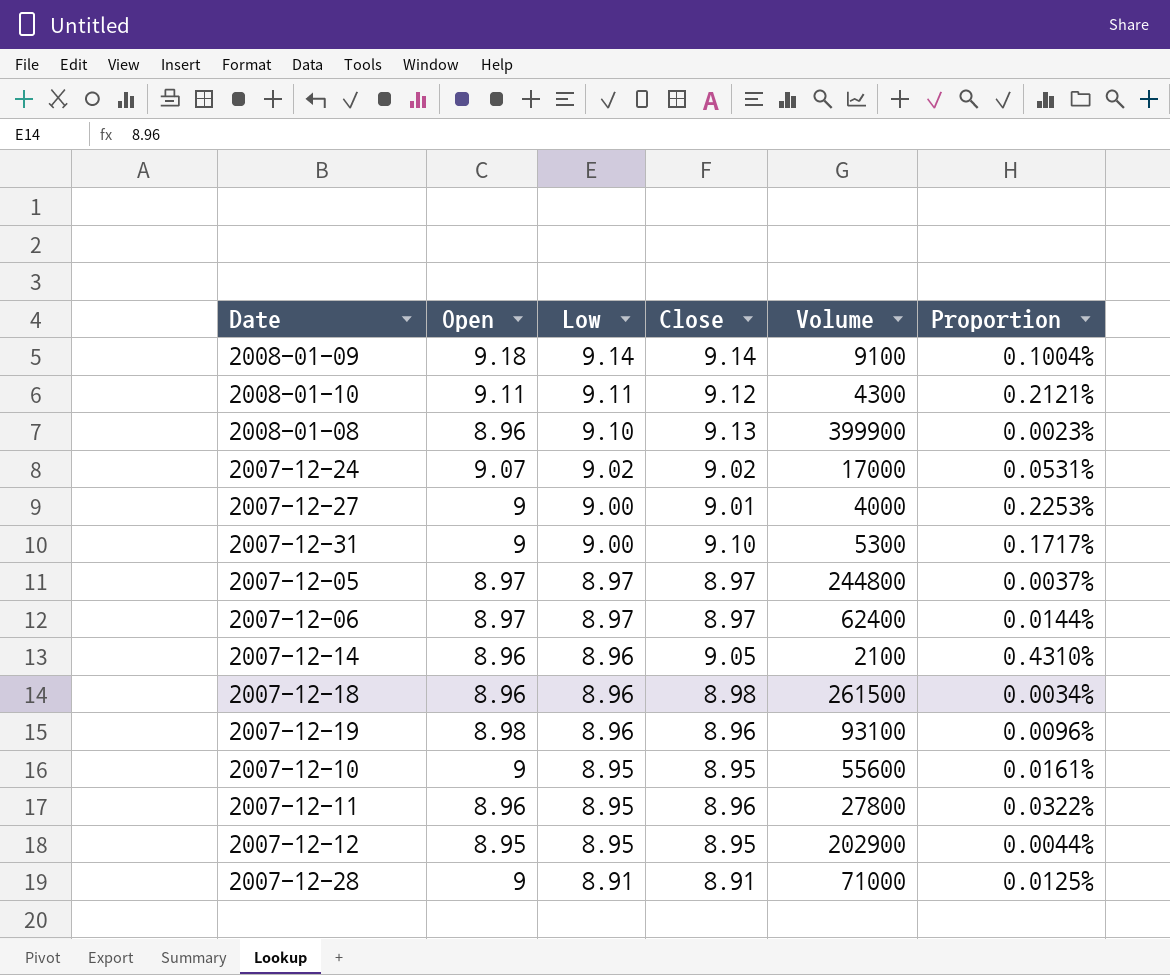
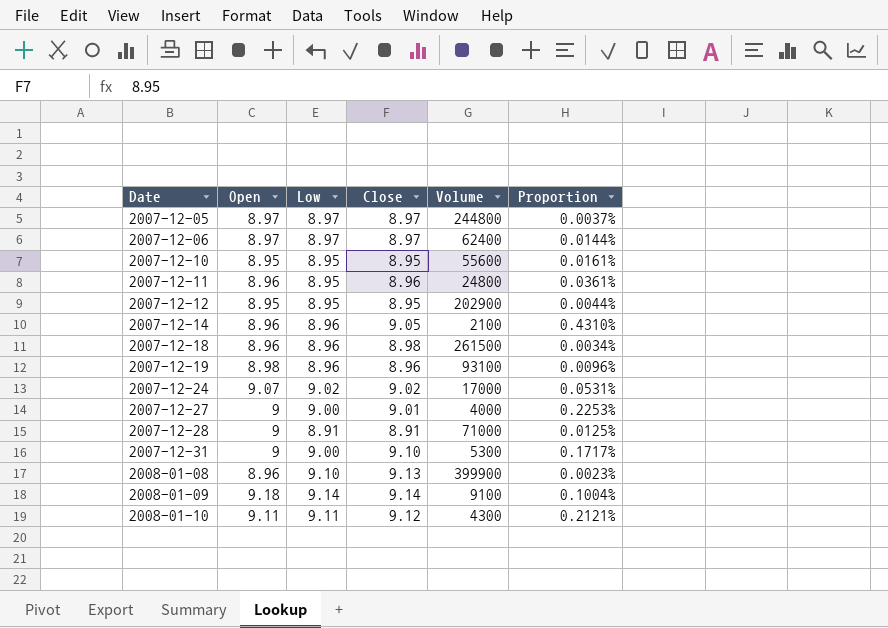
row order: Low descending -> Date ascending
2007-12-10 | Open: 9 -> 8.95
2007-12-11 | Volume: 27800 -> 24800
2007-12-11 | Proportion: 0.0322% -> 0.0361%

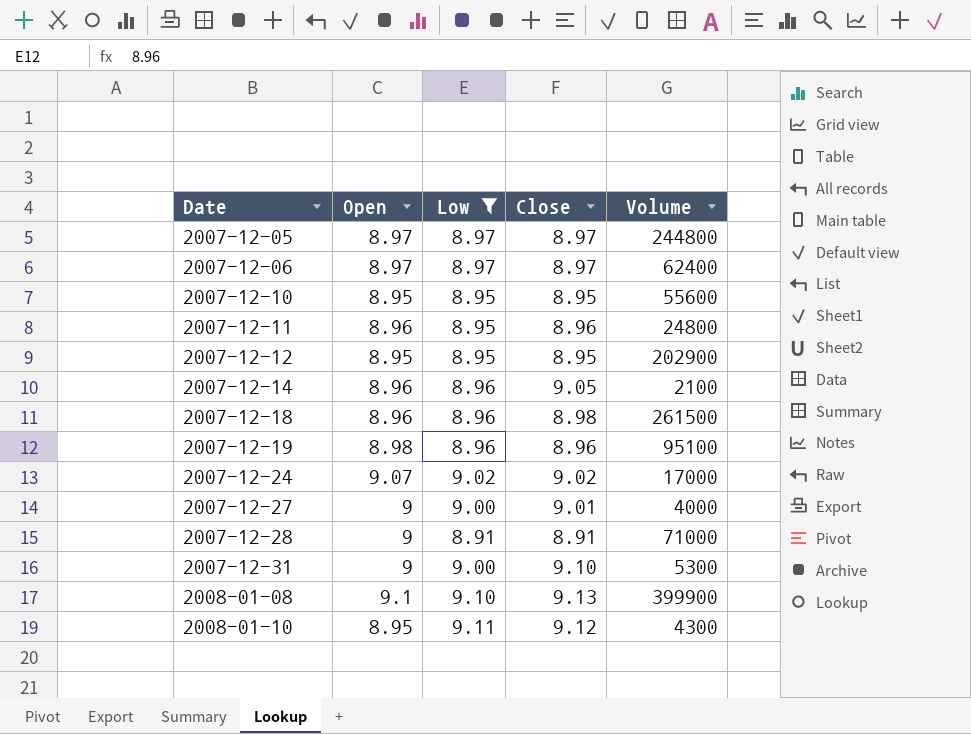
filter: none -> Low != 9.14
column Proportion | formula: [Close] / [Volume] -> none
2007-12-19 | Volume: 93100 -> 95100
2008-01-08 | Open: 8.96 -> 9.1
2008-01-10 | Open: 9.11 -> 8.95

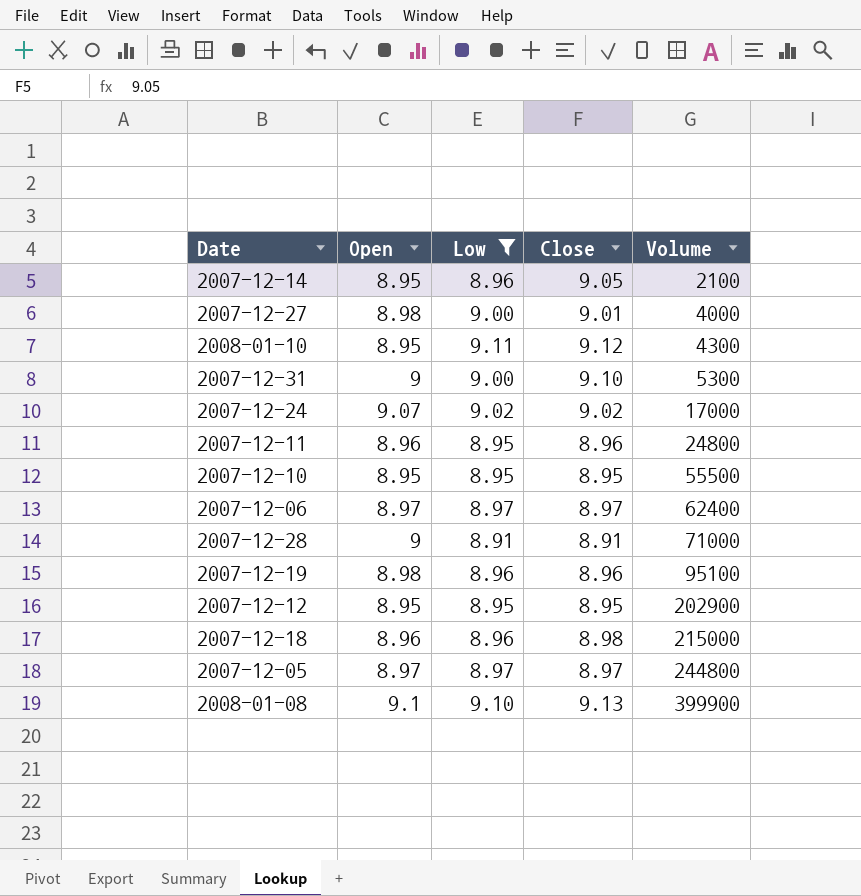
row order: Date ascending -> Volume ascending
2007-12-14 | Open: 8.96 -> 8.95
2007-12-27 | Open: 9 -> 8.98
2007-12-10 | Volume: 55600 -> 55500
2007-12-18 | Volume: 261500 -> 215000

